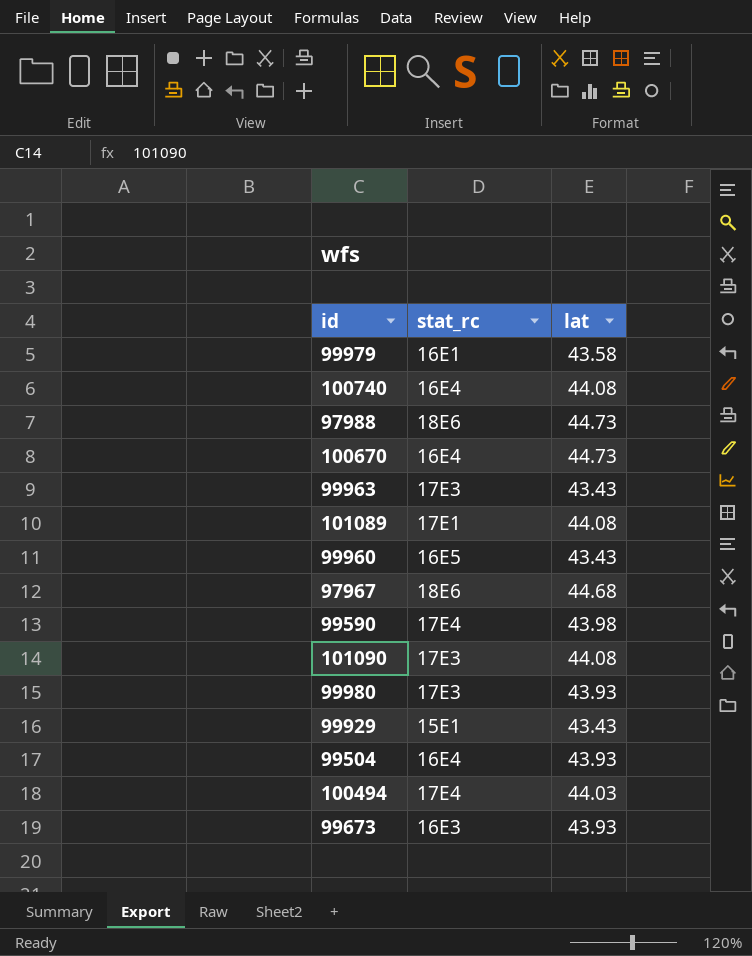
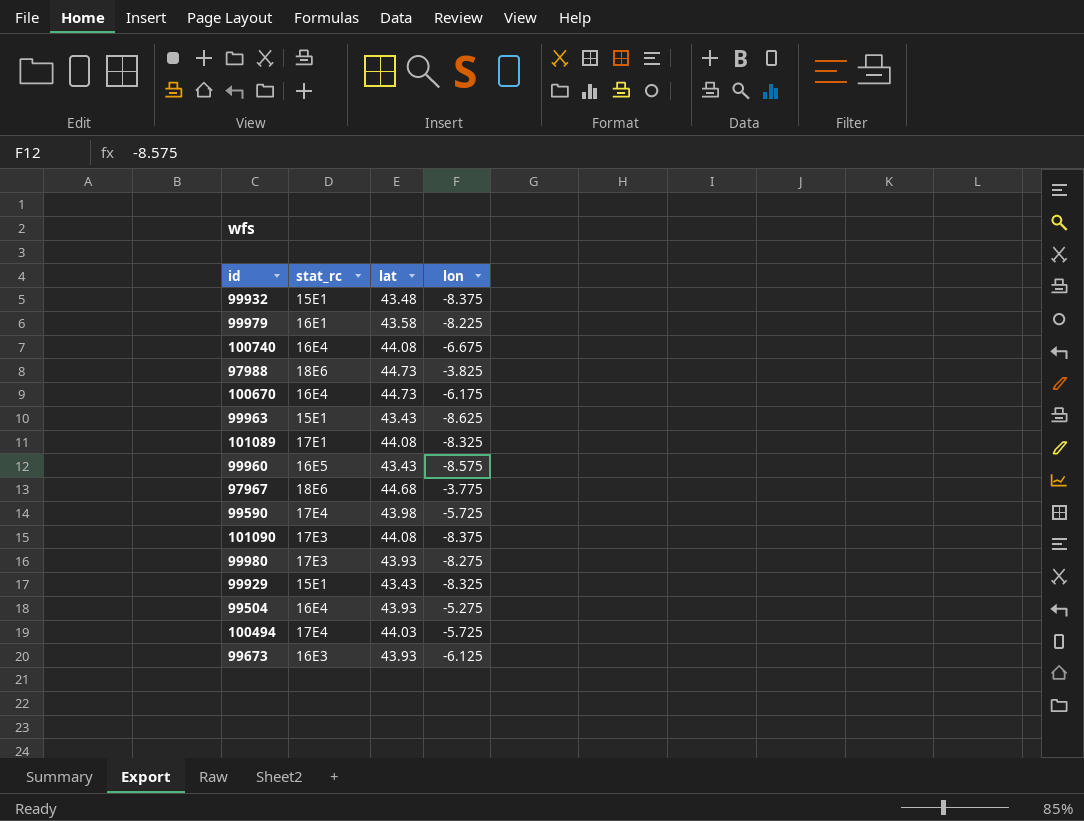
column lon | position: none -> 4
row 99932: none -> 15E1 | 43.48 | -8.375
99963 | stat_rc: 17E3 -> 15E1

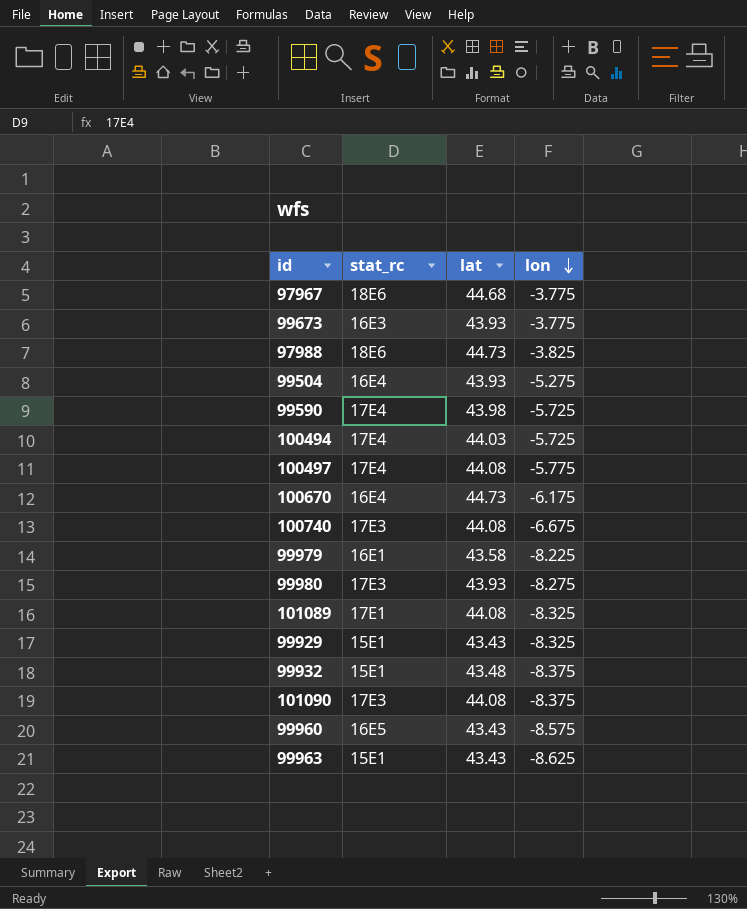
row order: none -> lon descending
99673 | lon: -6.125 -> -3.775
row 100497: none -> 17E4 | 44.08 | -5.775
100740 | stat_rc: 16E4 -> 17E3

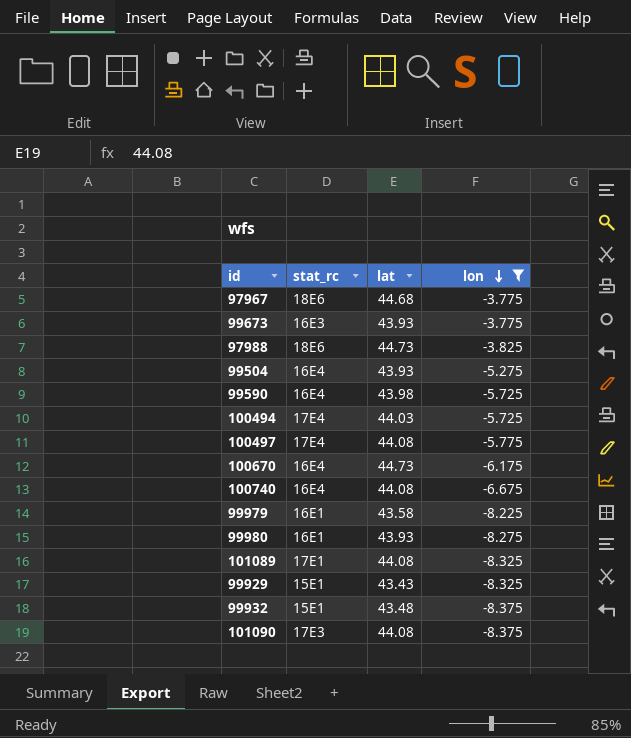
filter: none -> lon >= -8.375
99590 | stat_rc: 17E4 -> 16E4
100740 | stat_rc: 17E3 -> 16E4
99980 | stat_rc: 17E3 -> 16E1

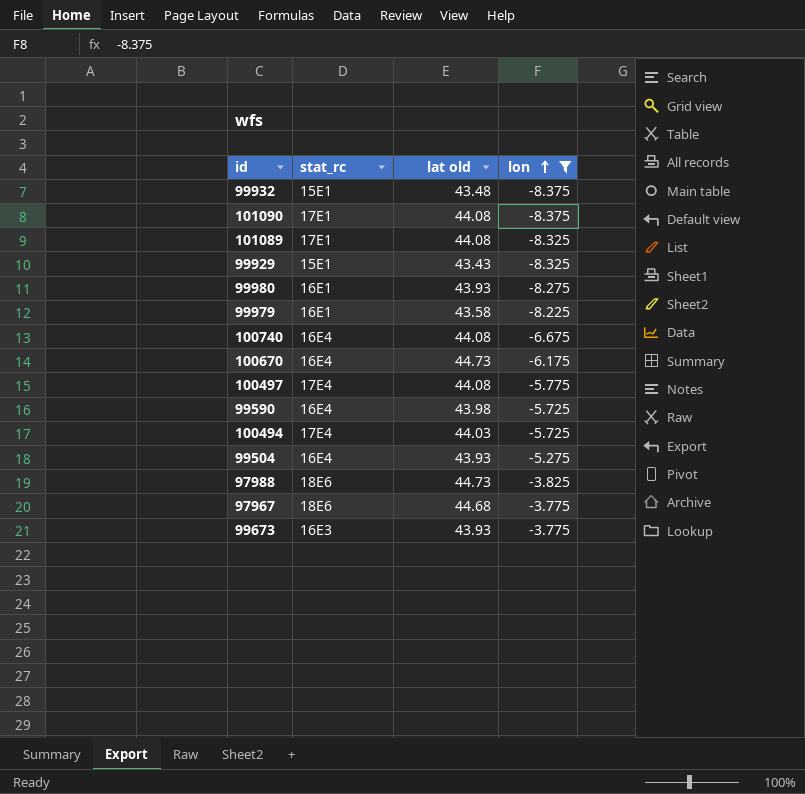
row order: lon descending -> lon ascending
column name: lat -> lat old
101090 | stat_rc: 17E3 -> 17E1

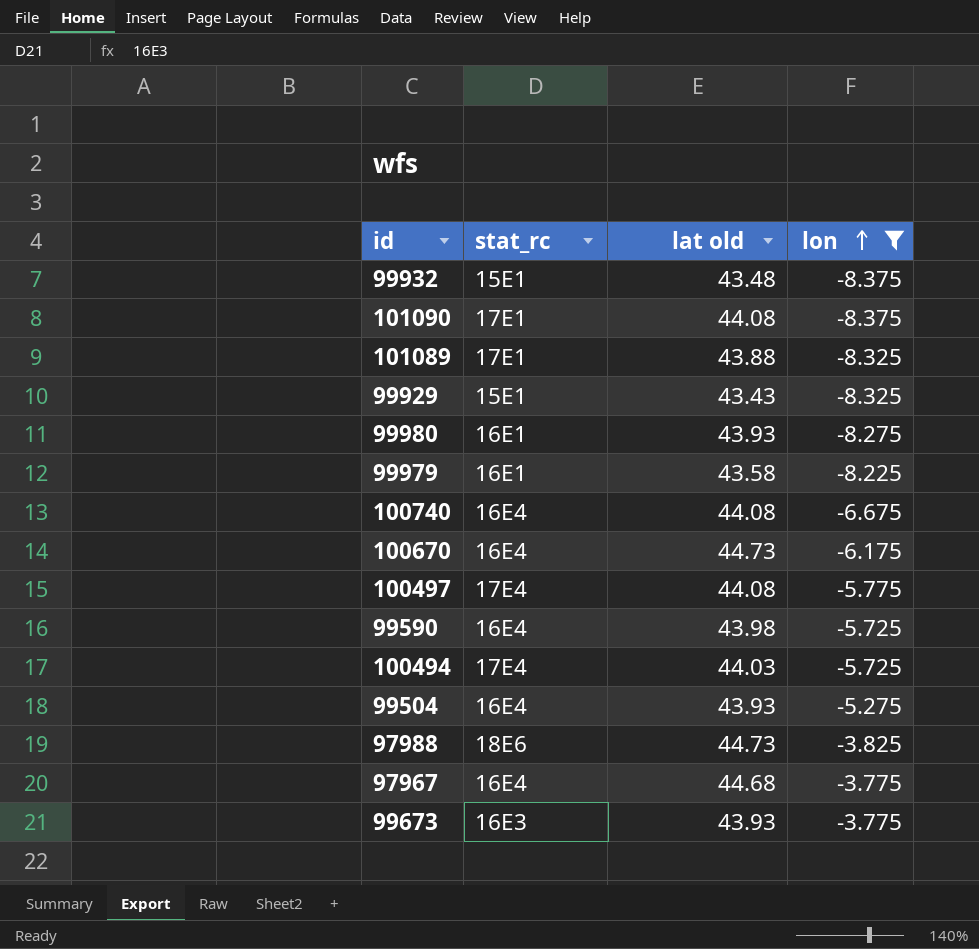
101089 | lat old: 44.08 -> 43.88
97967 | stat_rc: 18E6 -> 16E4

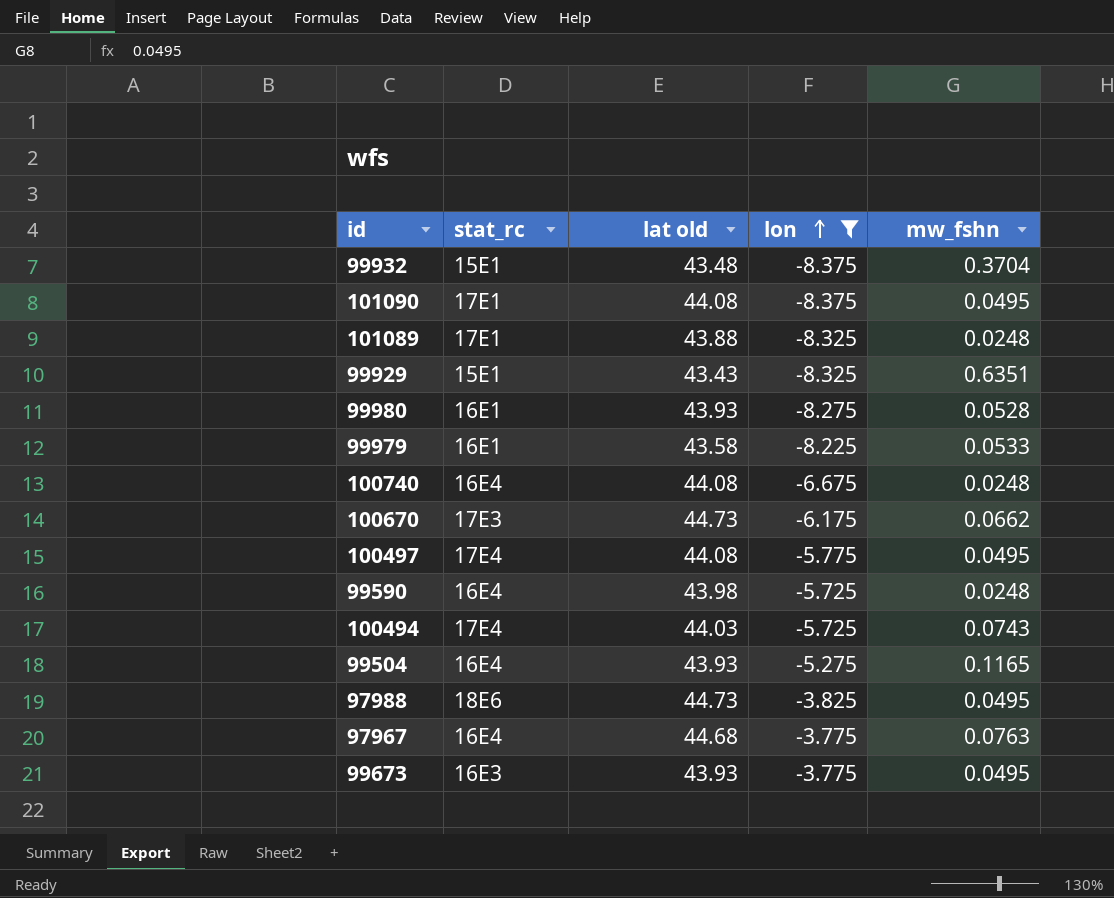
column mw_fshn | position: none -> 5
100670 | stat_rc: 16E4 -> 17E3

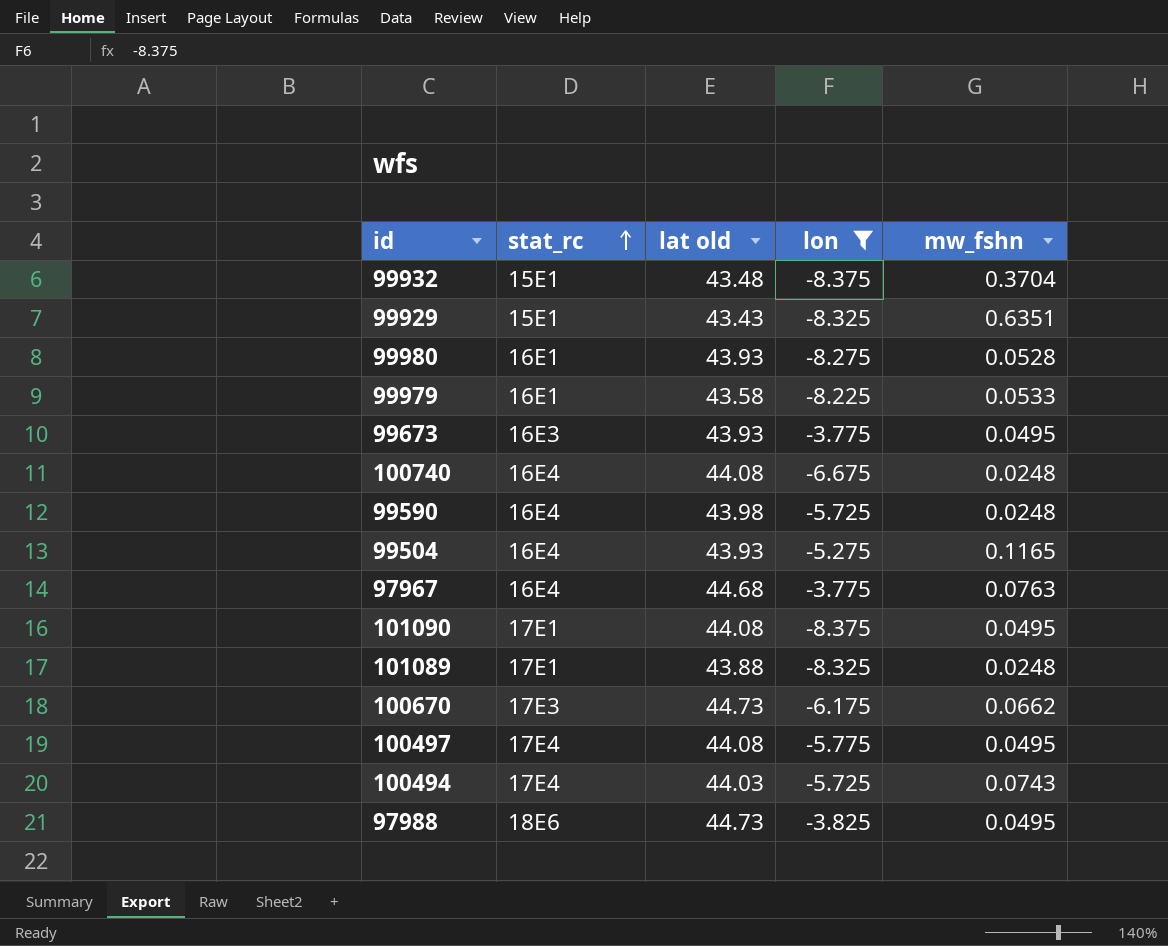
row order: lon ascending -> stat_rc ascending

